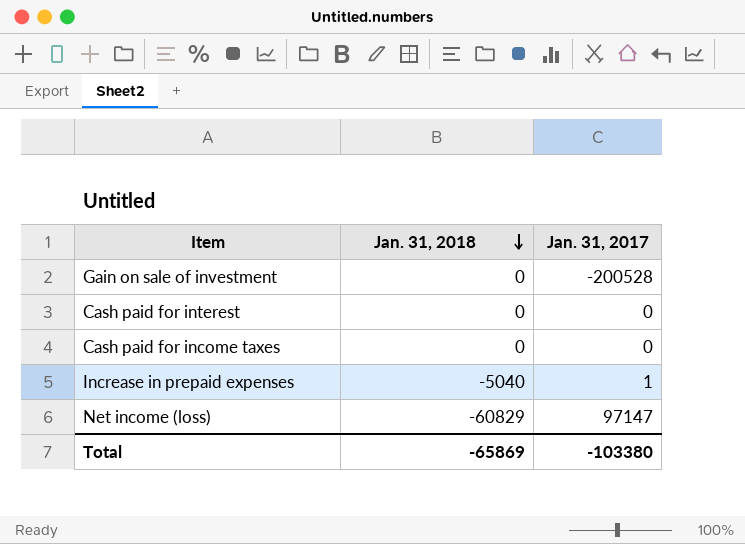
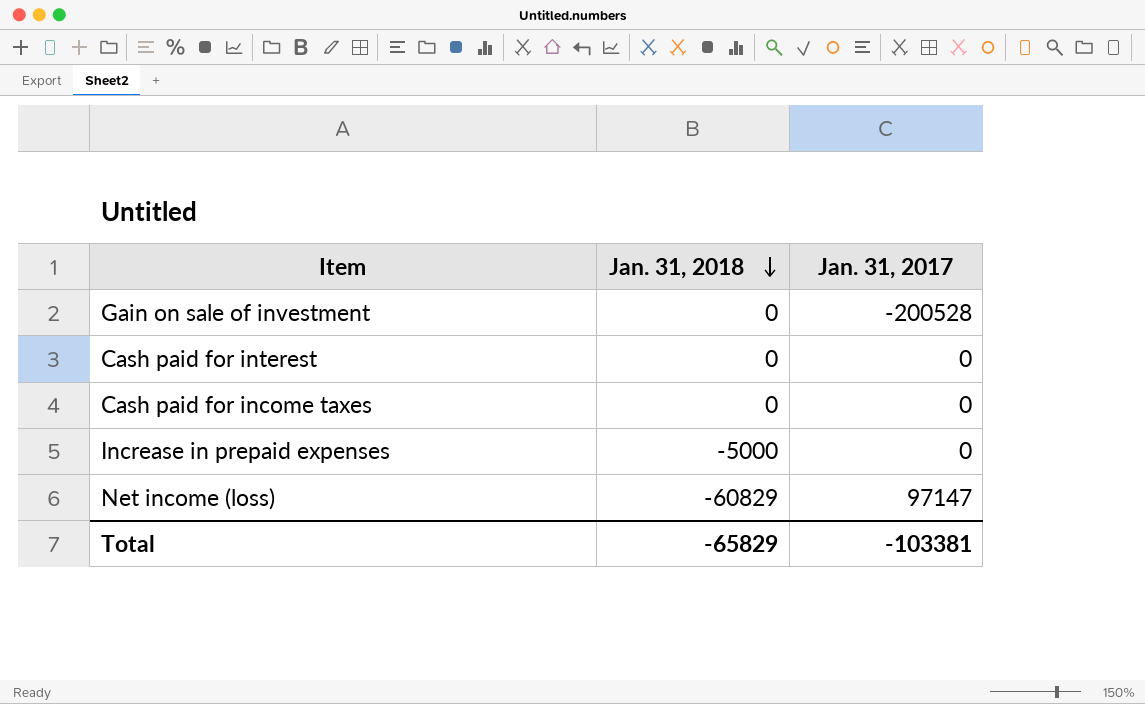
Increase in prepaid expenses | Jan. 31, 2018: -5040 -> -5000
Increase in prepaid expenses | Jan. 31, 2017: 1 -> 0
Total | Jan. 31, 2018: -65869 -> -65829
Total | Jan. 31, 2017: -103380 -> -103381

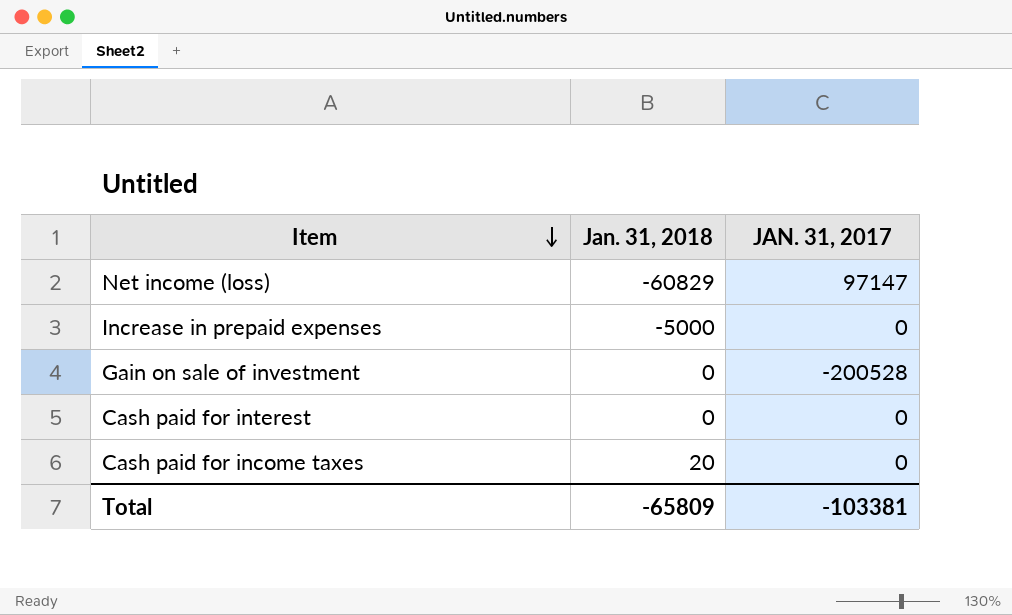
row order: Jan. 31, 2018 descending -> Item descending
column name: Jan. 31, 2017 -> JAN. 31, 2017
Cash paid for income taxes | Jan. 31, 2018: 0 -> 20
Total | Jan. 31, 2018: -65829 -> -65809

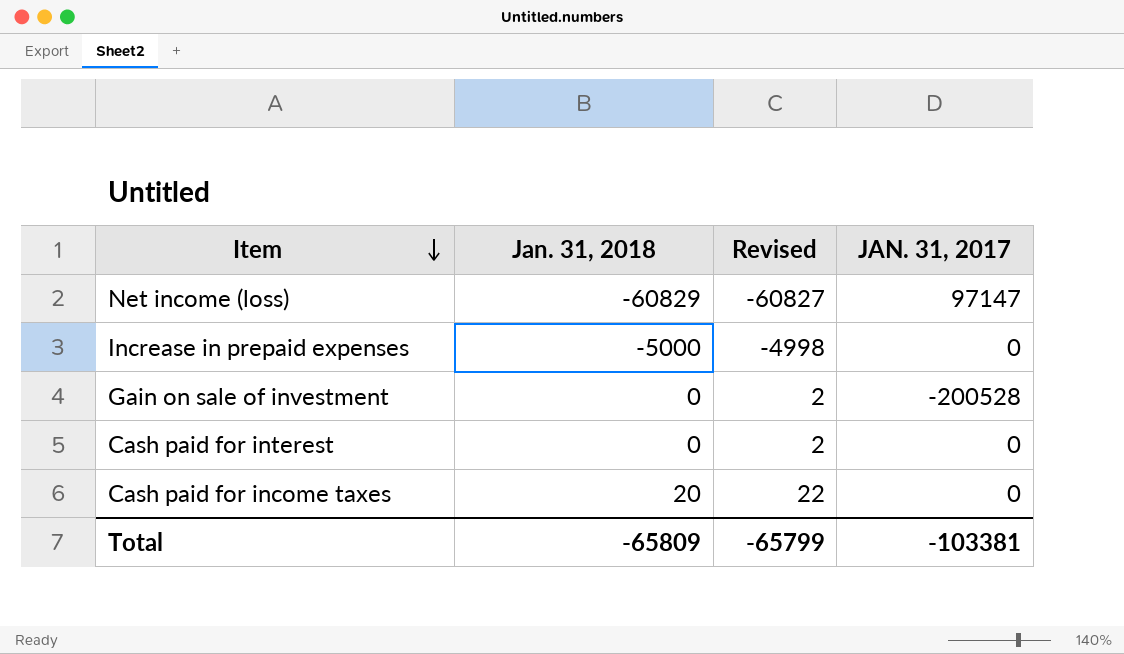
column Revised | formula: none -> [Jan. 31, 2018] + 2

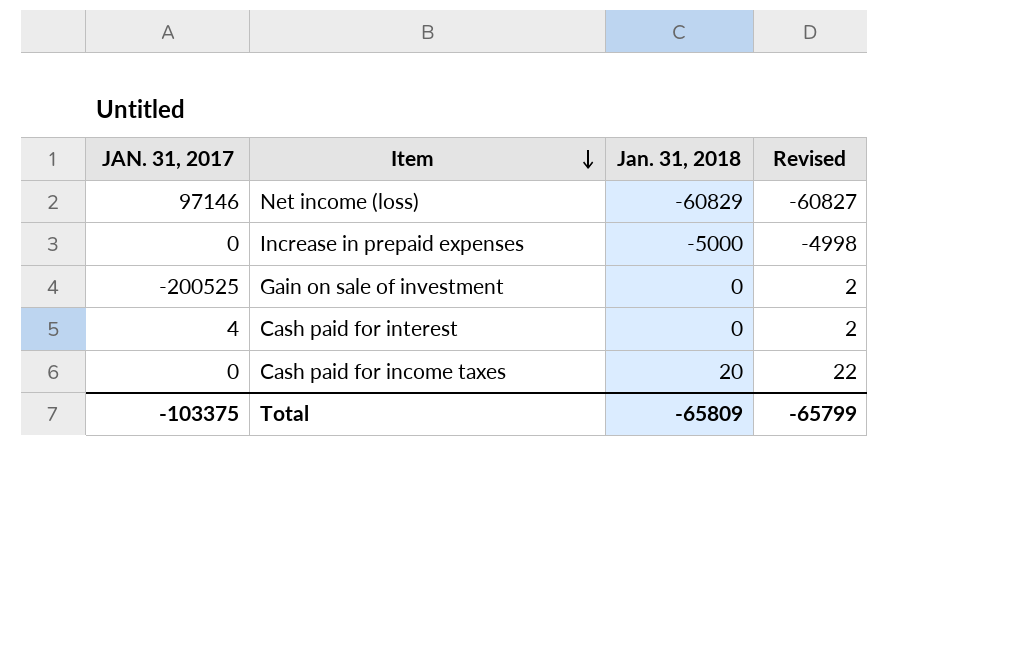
column JAN. 31, 2017 | position: 4 -> 1
Net income (loss) | JAN. 31, 2017: 97147 -> 97146
Gain on sale of investment | JAN. 31, 2017: -200528 -> -200525
Cash paid for interest | JAN. 31, 2017: 0 -> 4
Total | JAN. 31, 2017: -103381 -> -103375

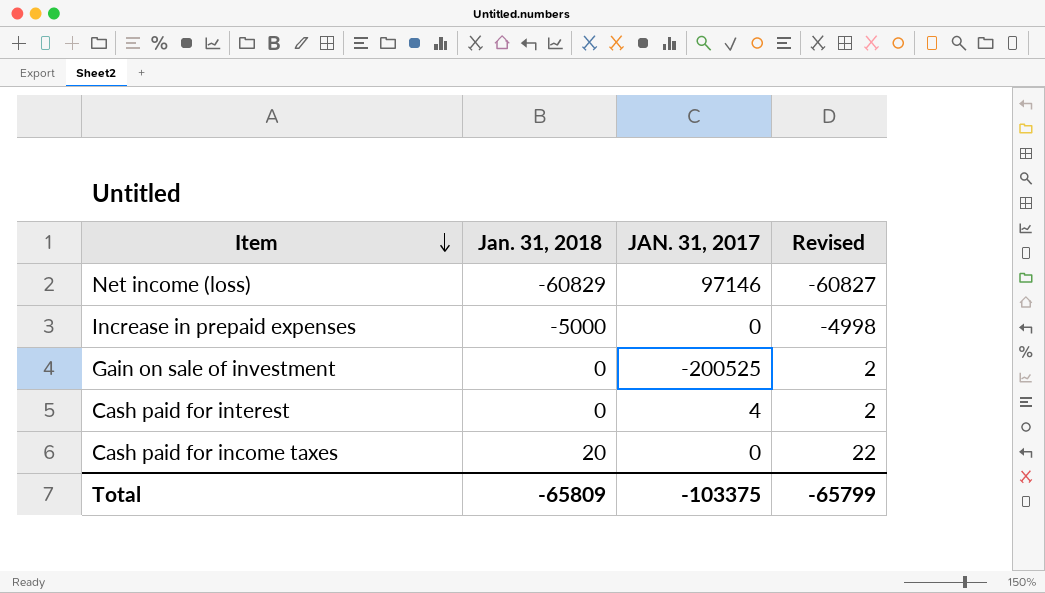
column JAN. 31, 2017 | position: 1 -> 3

